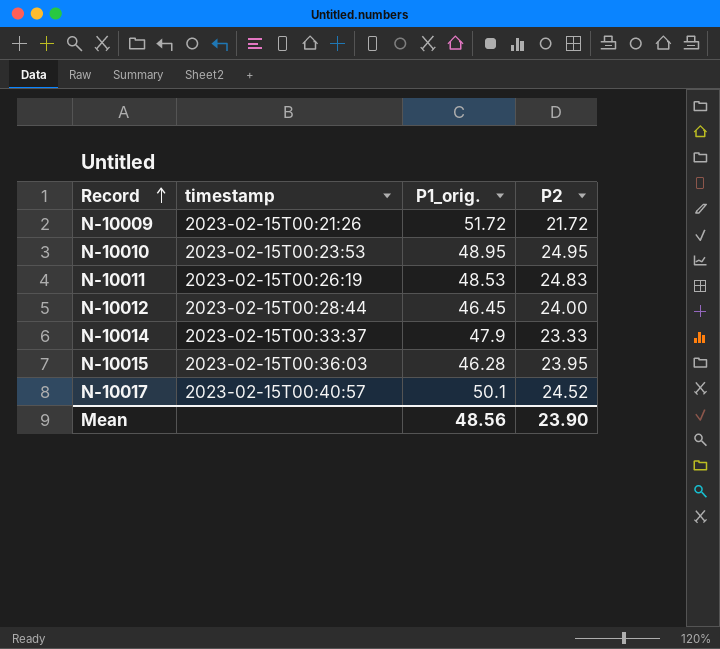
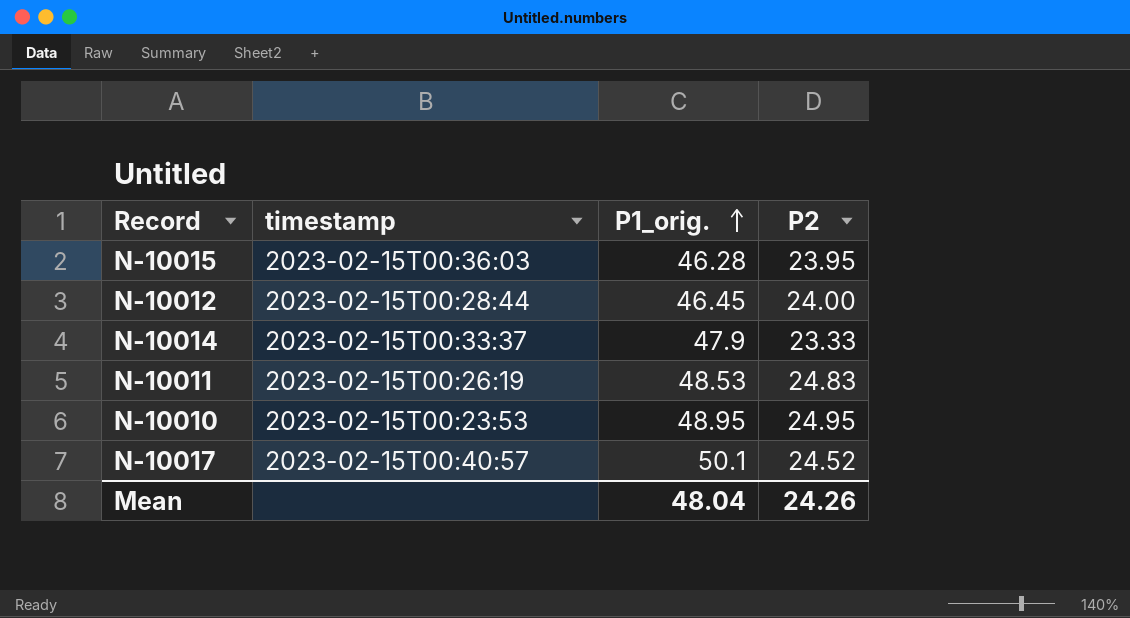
row order: Record ascending -> P1_orig. ascending
row N-10009: 2023-02-15T00:21:26 | 51.72 | 21.72 -> none
Mean | P1_orig.: 48.56 -> 48.04
Mean | P2: 23.90 -> 24.26

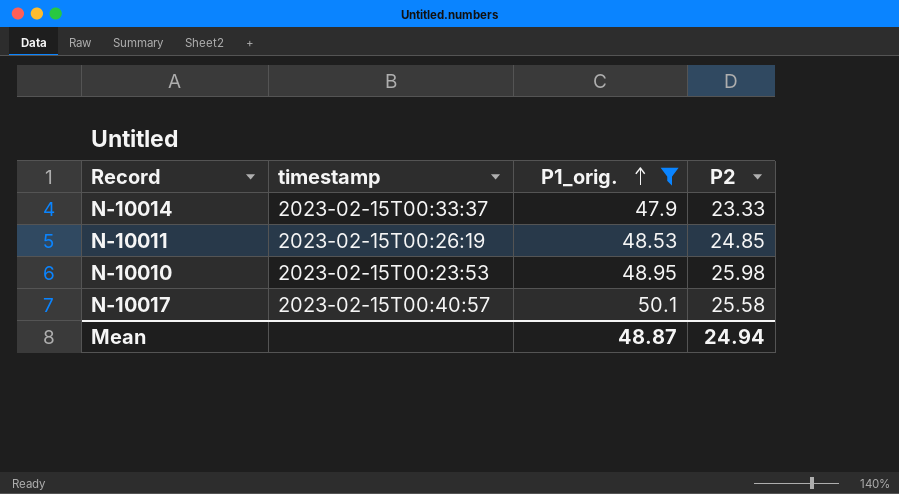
filter: none -> P1_orig. >= 47.9
N-10011 | P2: 24.83 -> 24.85
N-10010 | P2: 24.95 -> 25.98
N-10017 | P2: 24.52 -> 25.58
Mean | P1_orig.: 48.04 -> 48.87
Mean | P2: 24.26 -> 24.94

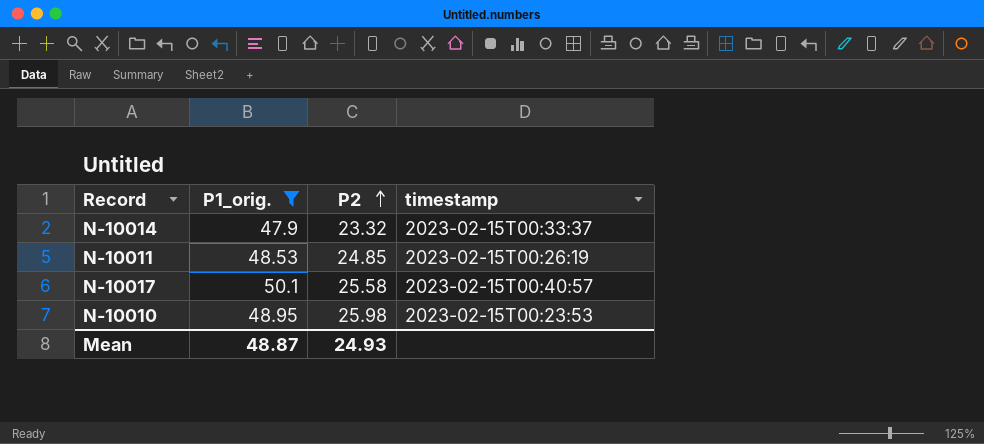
row order: P1_orig. ascending -> P2 ascending
column timestamp | position: 2 -> 4
N-10014 | P2: 23.33 -> 23.32
Mean | P2: 24.94 -> 24.93

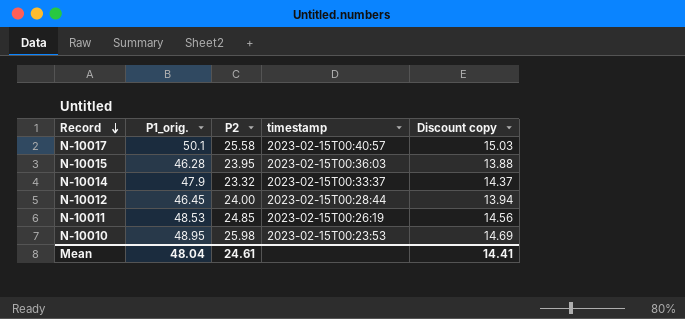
filter: P1_orig. >= 47.9 -> none
row order: P2 ascending -> Record descending
column Discount copy | formula: none -> [P1_orig.] * 0.3
Mean | P1_orig.: 48.87 -> 48.04
Mean | P2: 24.93 -> 24.61

